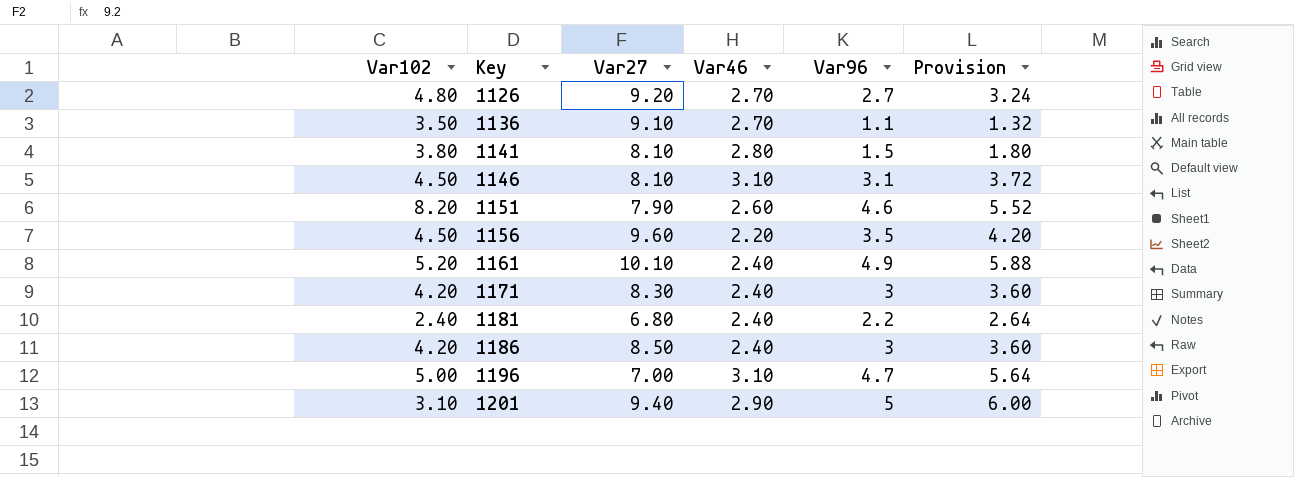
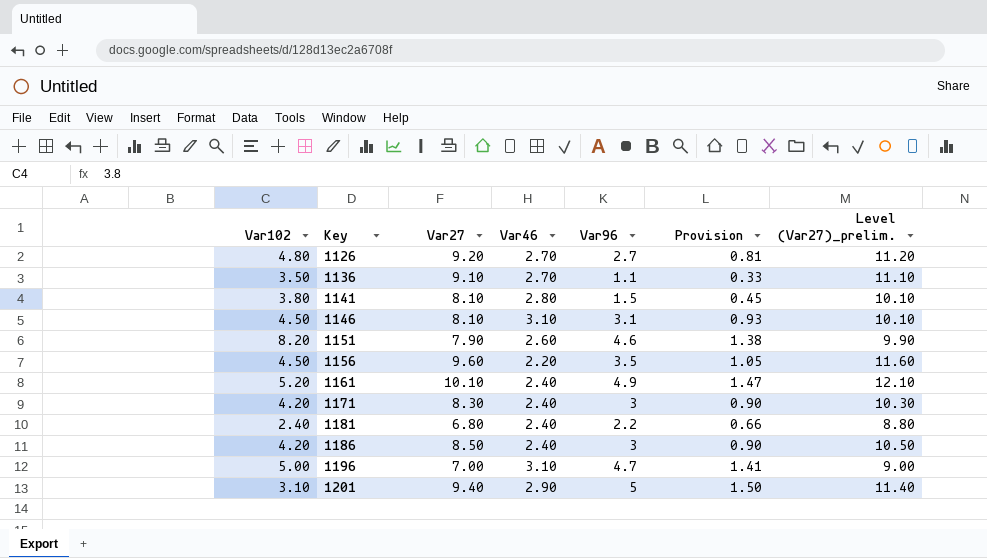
column Provision | formula: [Var96] * 1.2 -> [Var96] * 0.3
column Level (Var27)_prelim. | formula: none -> [Var27] + 2

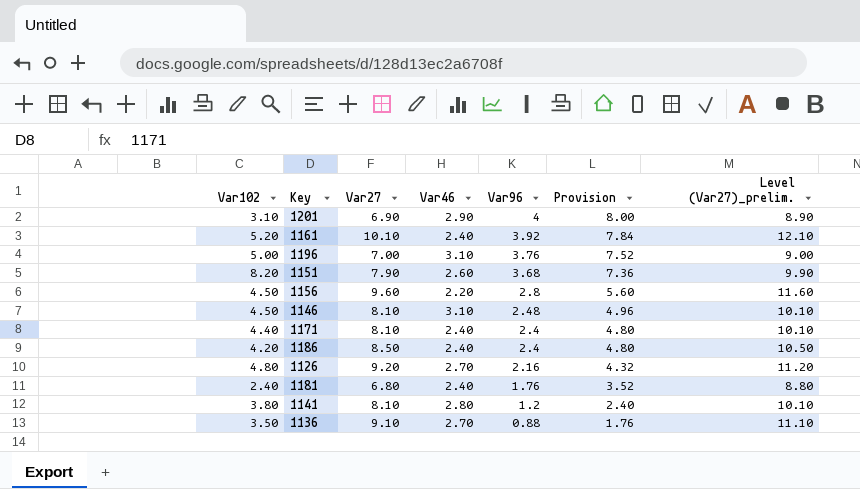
row order: Key ascending -> Var96 descending
column Provision | formula: [Var96] * 0.3 -> [Var96] * 2
1201 | Var27: 9.40 -> 6.90
1201 | Var96: 5 -> 4
1201 | Level (Var27)_prelim.: 11.40 -> 8.90
1161 | Var96: 4.9 -> 3.92
1196 | Var96: 4.7 -> 3.76
1151 | Var96: 4.6 -> 3.68
1156 | Var96: 3.5 -> 2.8
1146 | Var96: 3.1 -> 2.48
1171 | Var102: 4.20 -> 4.40
1171 | Var27: 8.30 -> 8.10
1171 | Var96: 3 -> 2.4
1171 | Level (Var27)_prelim.: 10.30 -> 10.10
1186 | Var96: 3 -> 2.4
1126 | Var96: 2.7 -> 2.16
1181 | Var96: 2.2 -> 1.76
1141 | Var96: 1.5 -> 1.2
1136 | Var96: 1.1 -> 0.88

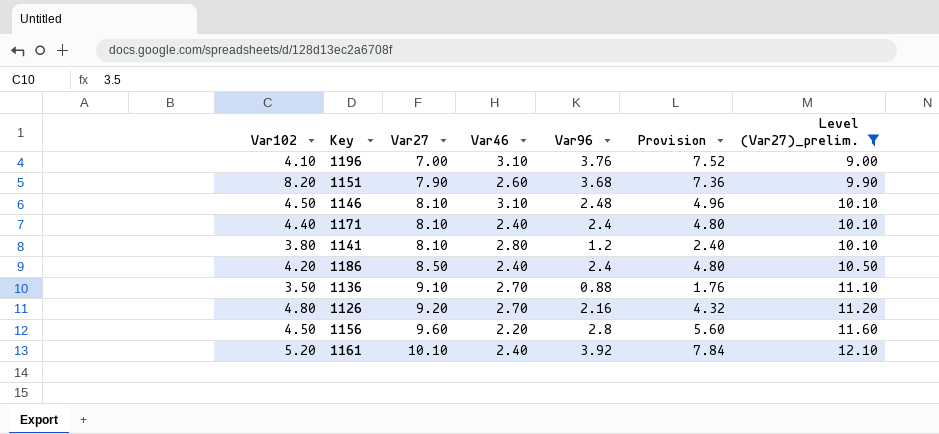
filter: none -> Level (Var27)_prelim. >= 9.00
row order: Var96 descending -> Var27 ascending
1196 | Var102: 5.00 -> 4.10

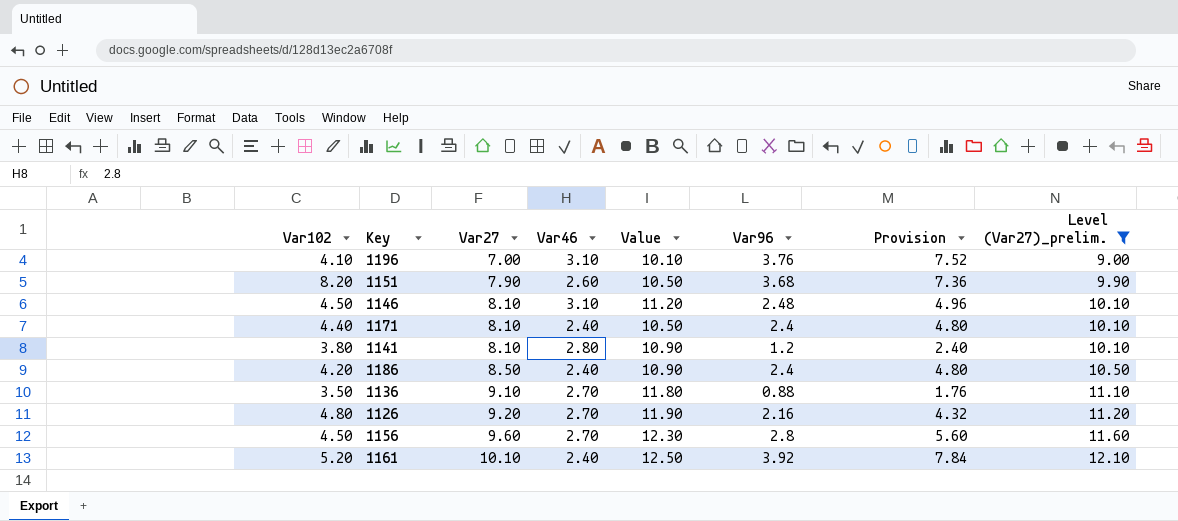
column Value | formula: none -> [Var27] + [Var46]
1156 | Var46: 2.20 -> 2.70

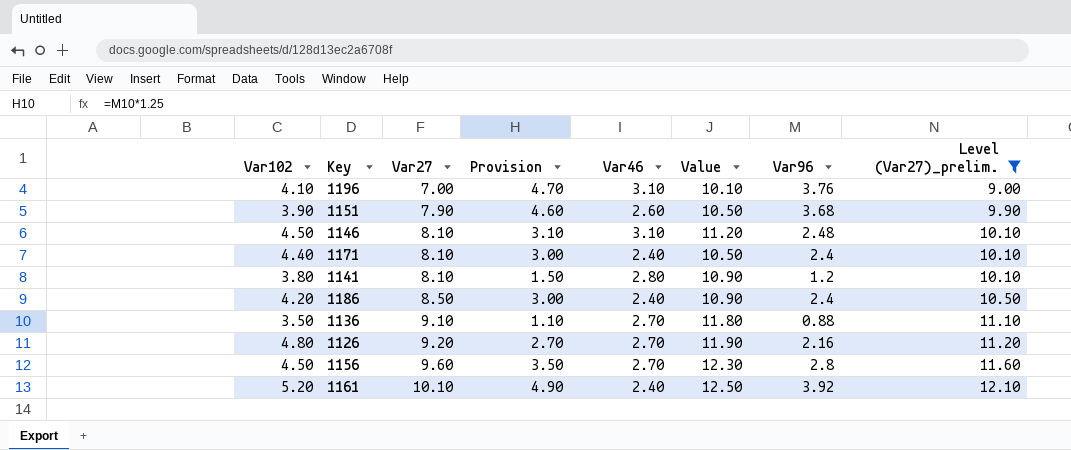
column Provision | formula: [Var96] * 2 -> [Var96] * 1.25
column Provision | position: 7 -> 4
1151 | Var102: 8.20 -> 3.90

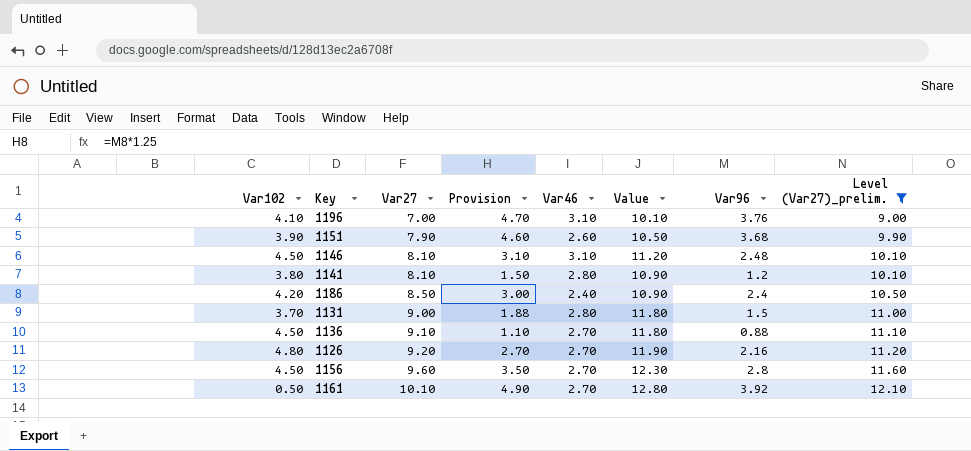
row 1171: 4.40 | 8.10 | 3.00 | 2.40 | 10.50 | 2.4 | 10.10 -> none
row 1131: none -> 3.70 | 9.00 | 1.88 | 2.80 | 11.80 | 1.5 | 11.00
1136 | Var102: 3.50 -> 4.50
1161 | Var102: 5.20 -> 0.50
1161 | Var46: 2.40 -> 2.70
1161 | Value: 12.50 -> 12.80

